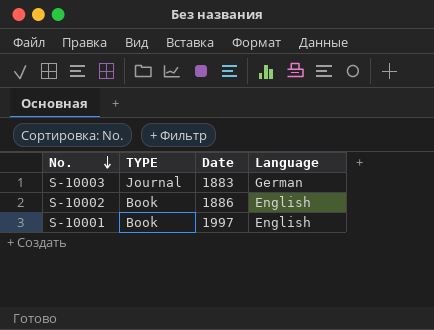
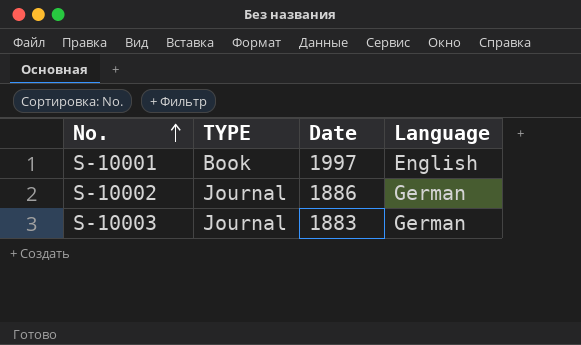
row order: No. descending -> No. ascending
S-10002 | TYPE: Book -> Journal
S-10002 | Language: English -> German

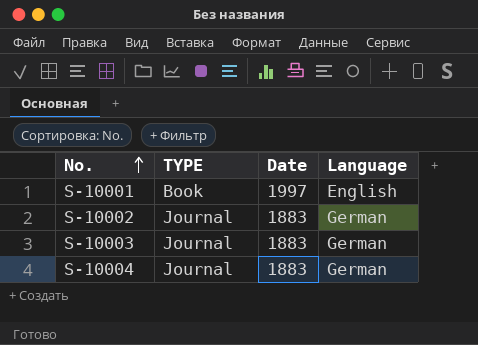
S-10002 | Date: 1886 -> 1883
row S-10004: none -> Journal | 1883 | German

